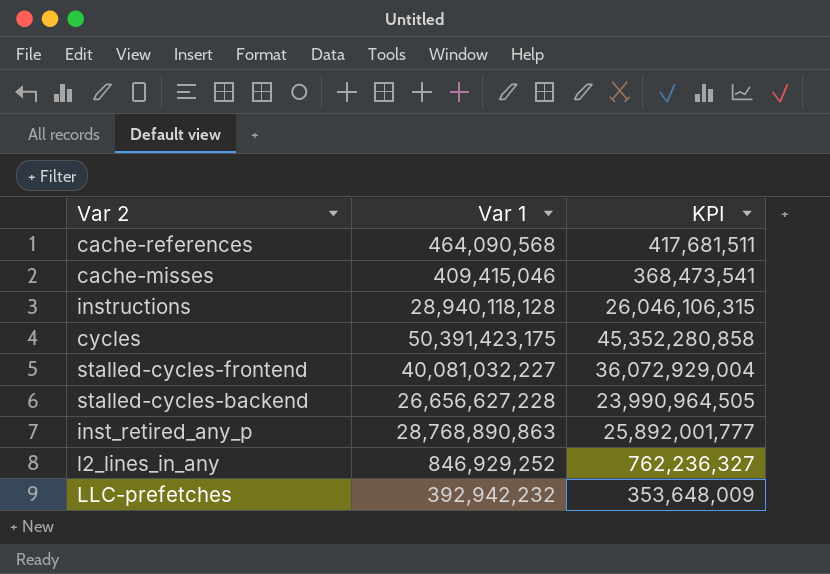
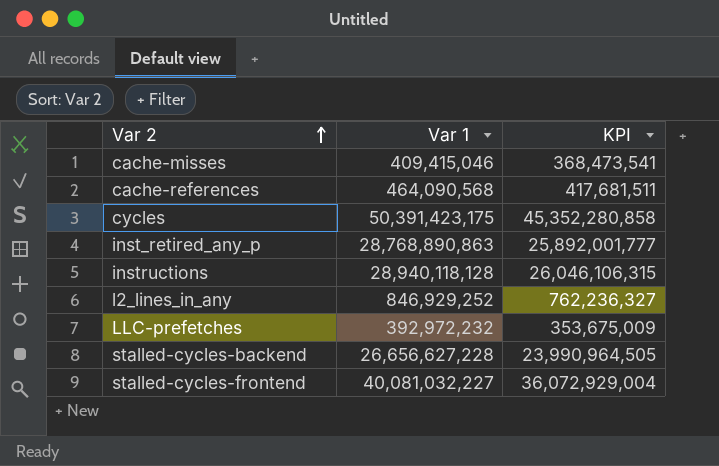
row order: none -> Var 2 ascending
LLC-prefetches | Var 1: 392,942,232 -> 392,972,232
LLC-prefetches | KPI: 353,648,009 -> 353,675,009

